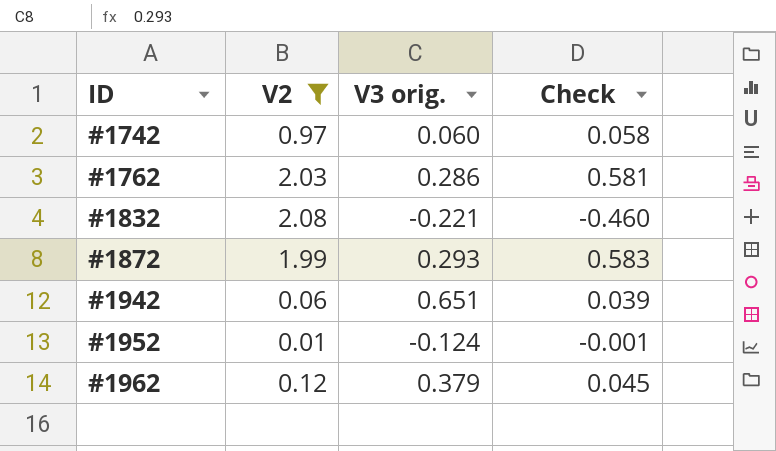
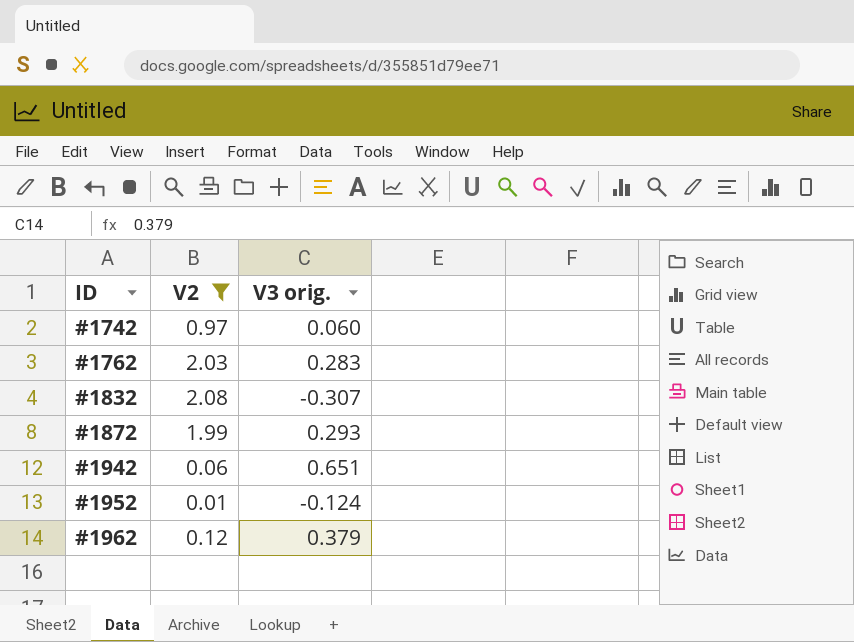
column Check | formula: [V2] * [V3 orig.] -> none
#1762 | V3 orig.: 0.286 -> 0.283
#1832 | V3 orig.: -0.221 -> -0.307

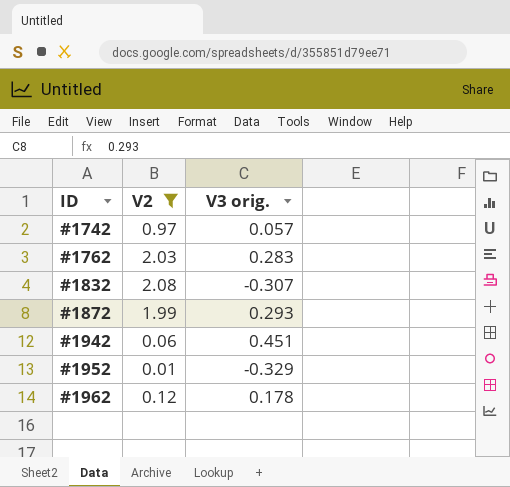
#1742 | V3 orig.: 0.060 -> 0.057
#1942 | V3 orig.: 0.651 -> 0.451
#1952 | V3 orig.: -0.124 -> -0.329
#1962 | V3 orig.: 0.379 -> 0.178

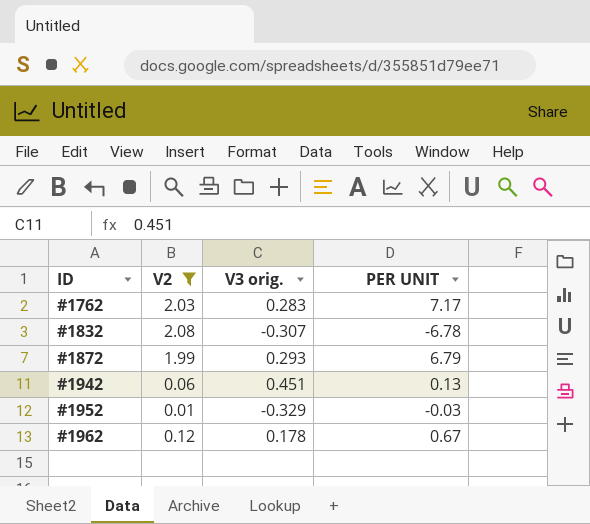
column PER UNIT | formula: none -> [V2] / [V3 orig.]
row #1742: 0.97 | 0.057 -> none

